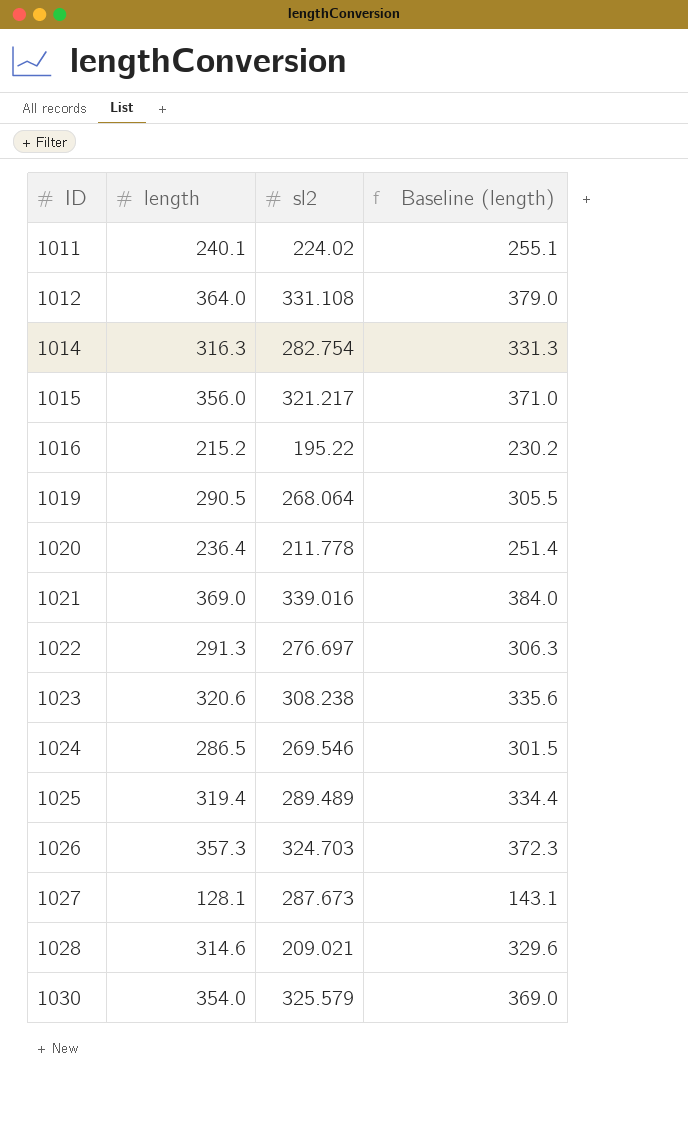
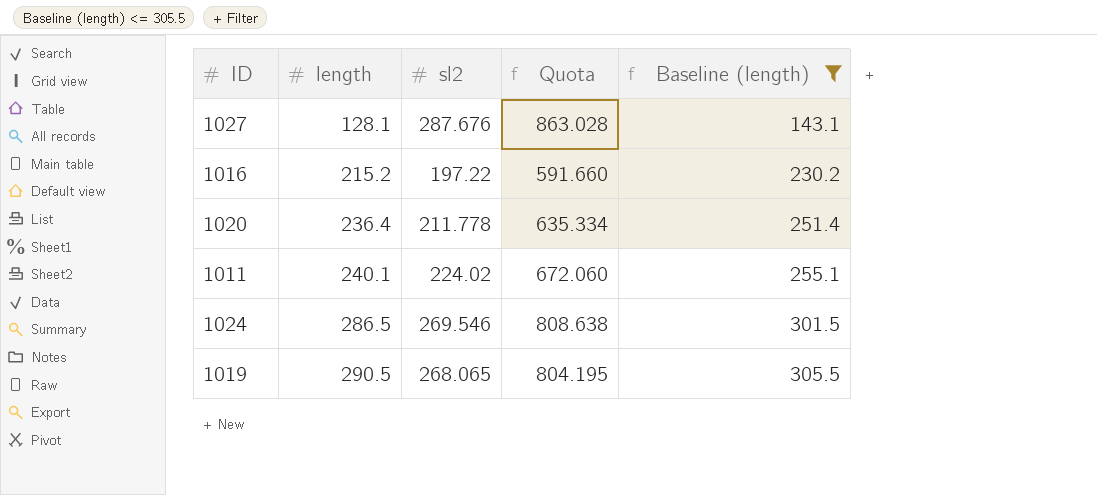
filter: none -> Baseline (length) <= 305.5
row order: ID ascending -> length ascending
column Quota | formula: none -> [sl2] * 3
1027 | sl2: 287.673 -> 287.676
1016 | sl2: 195.22 -> 197.22
1019 | sl2: 268.064 -> 268.065

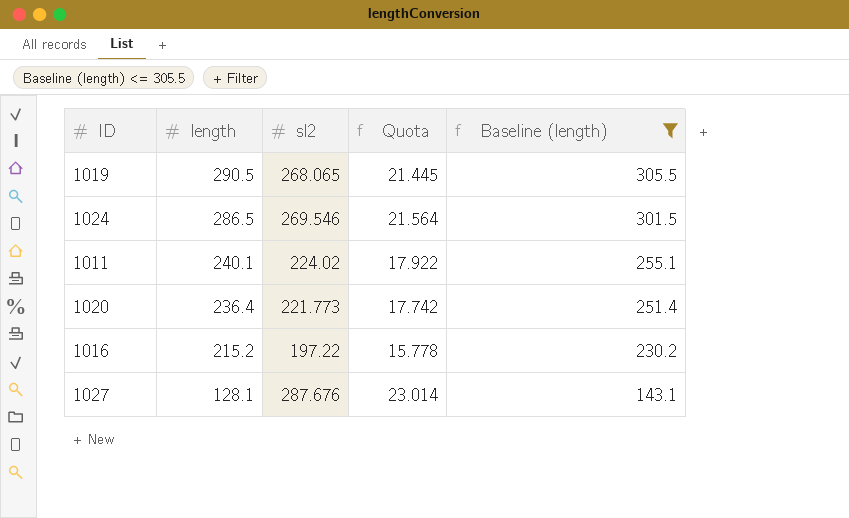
row order: length ascending -> length descending
column Quota | formula: [sl2] * 3 -> [sl2] * 0.08
1020 | sl2: 211.778 -> 221.773

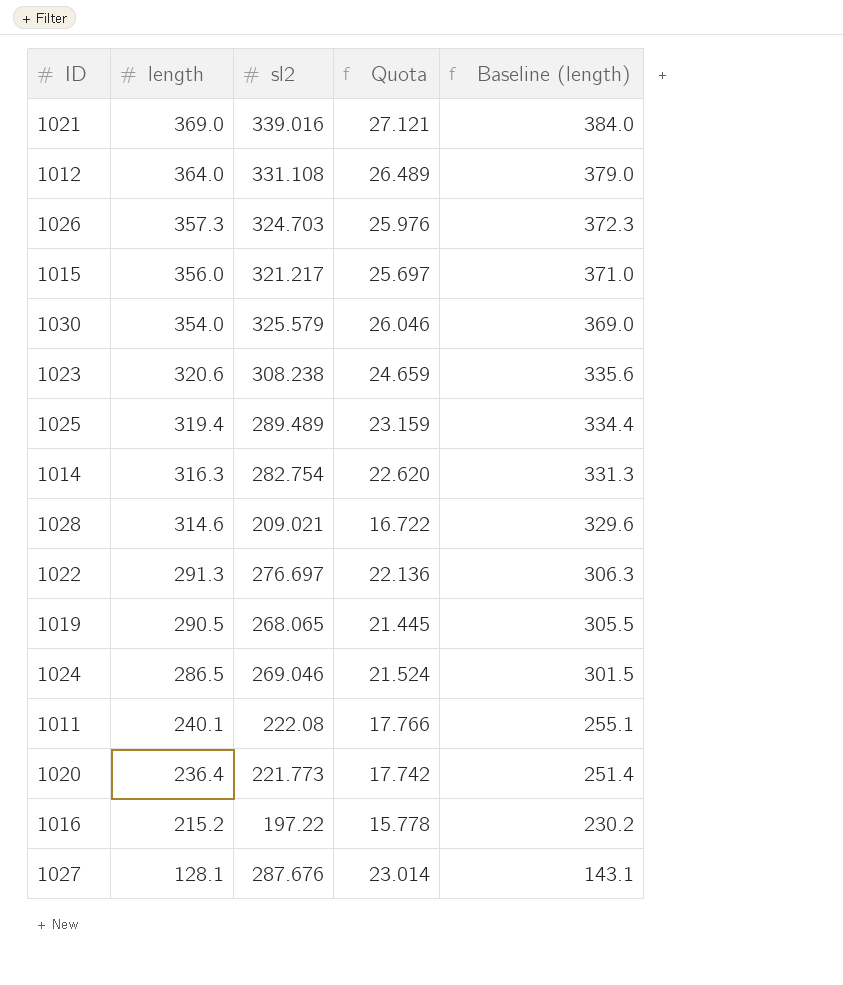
filter: Baseline (length) <= 305.5 -> none
1024 | sl2: 269.546 -> 269.046
1024 | Quota: 21.564 -> 21.524
1011 | sl2: 224.02 -> 222.08
1011 | Quota: 17.922 -> 17.766

